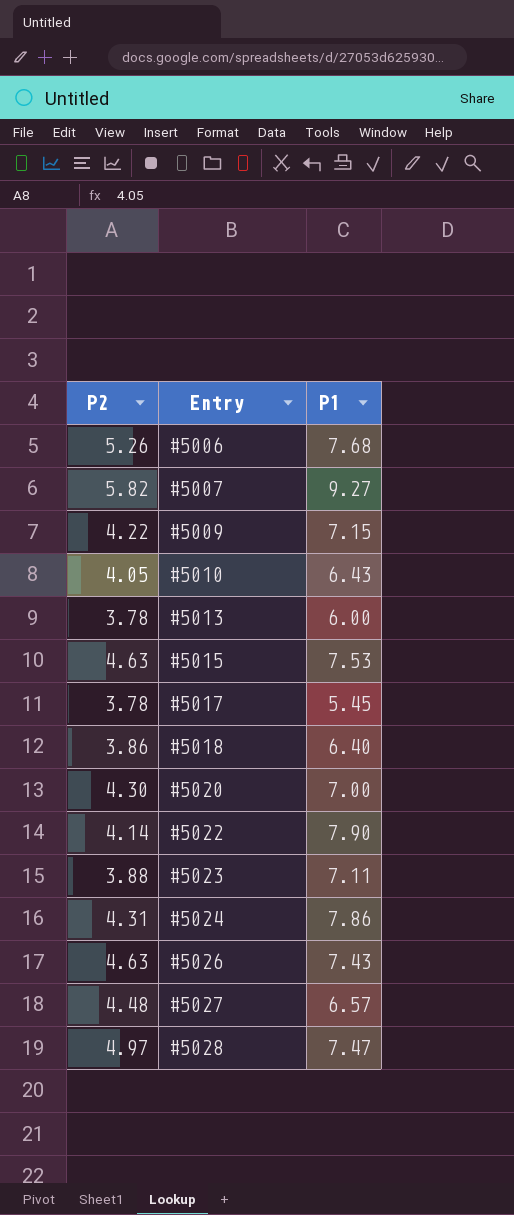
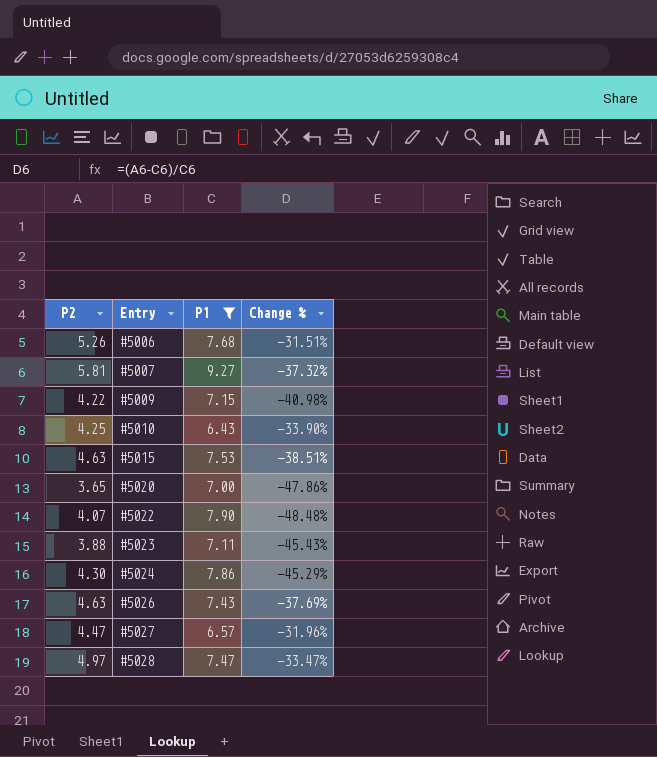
filter: none -> P1 >= 6.43
column Change % | formula: none -> ([P2] - [P1]) / [P1]
#5007 | P2: 5.82 -> 5.81
#5010 | P2: 4.05 -> 4.25
#5020 | P2: 4.30 -> 3.65
#5022 | P2: 4.14 -> 4.07
#5024 | P2: 4.31 -> 4.30
#5027 | P2: 4.48 -> 4.47

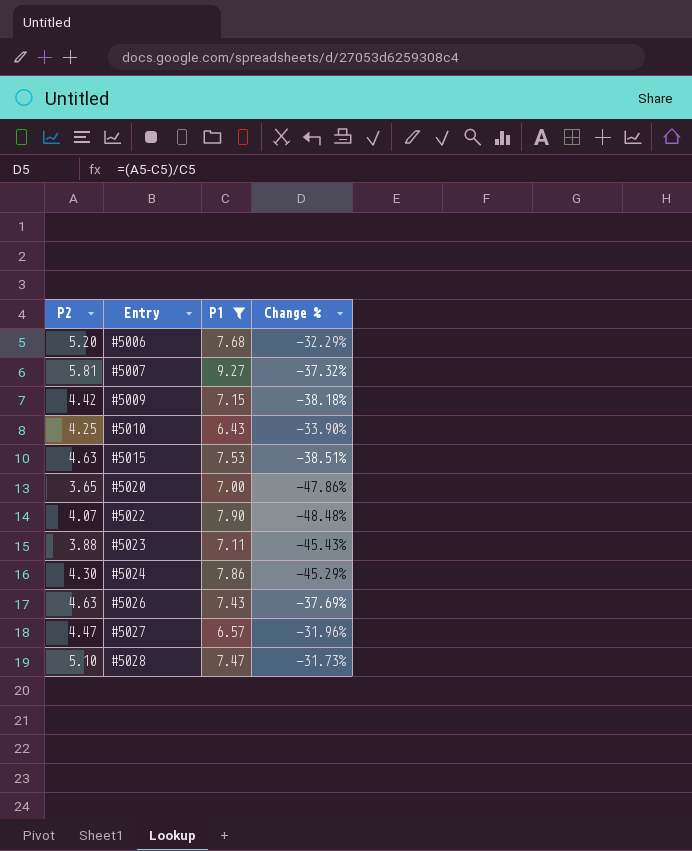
#5006 | P2: 5.26 -> 5.20
#5006 | Change %: -31.51% -> -32.29%
#5009 | P2: 4.22 -> 4.42
#5009 | Change %: -40.98% -> -38.18%
#5028 | P2: 4.97 -> 5.10
#5028 | Change %: -33.47% -> -31.73%

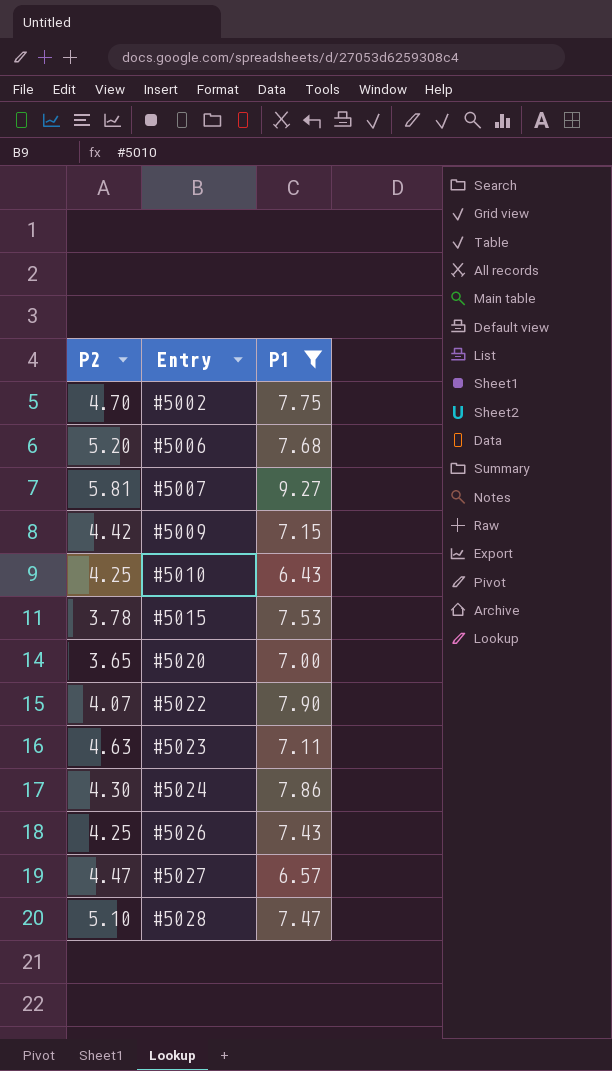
column Change % | formula: ([P2] - [P1]) / [P1] -> none
row #5002: none -> 4.70 | 7.75
#5015 | P2: 4.63 -> 3.78
#5023 | P2: 3.88 -> 4.63
#5026 | P2: 4.63 -> 4.25

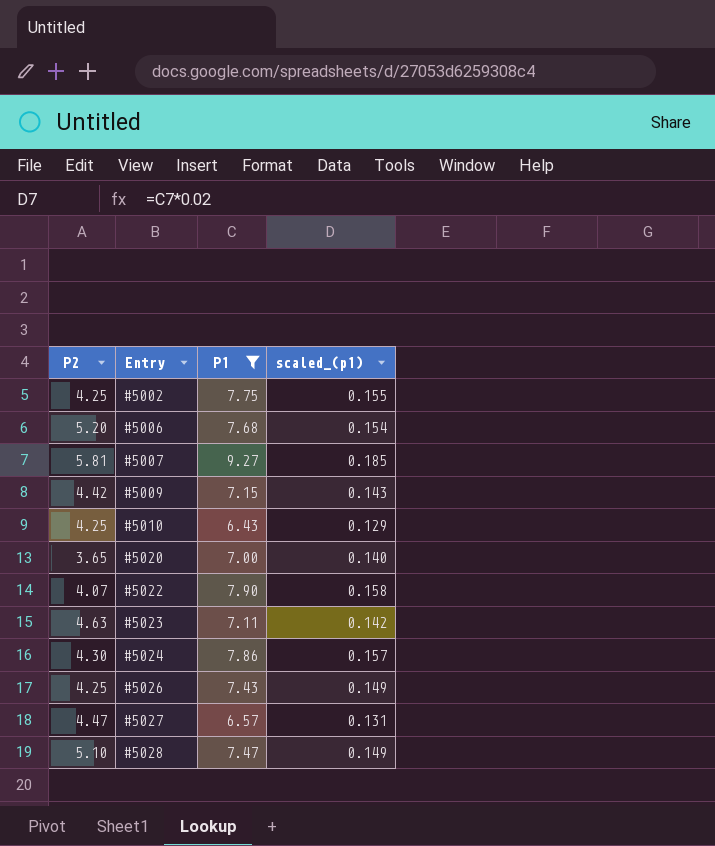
column scaled_(p1) | formula: none -> [P1] * 0.02
row #5015: 3.78 | 7.53 -> none
#5002 | P2: 4.70 -> 4.25

